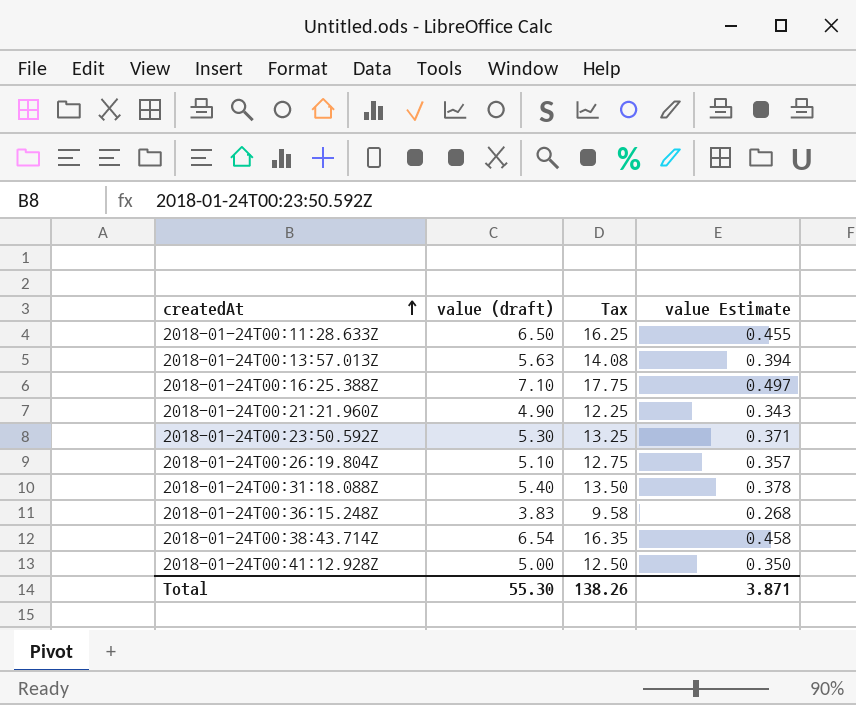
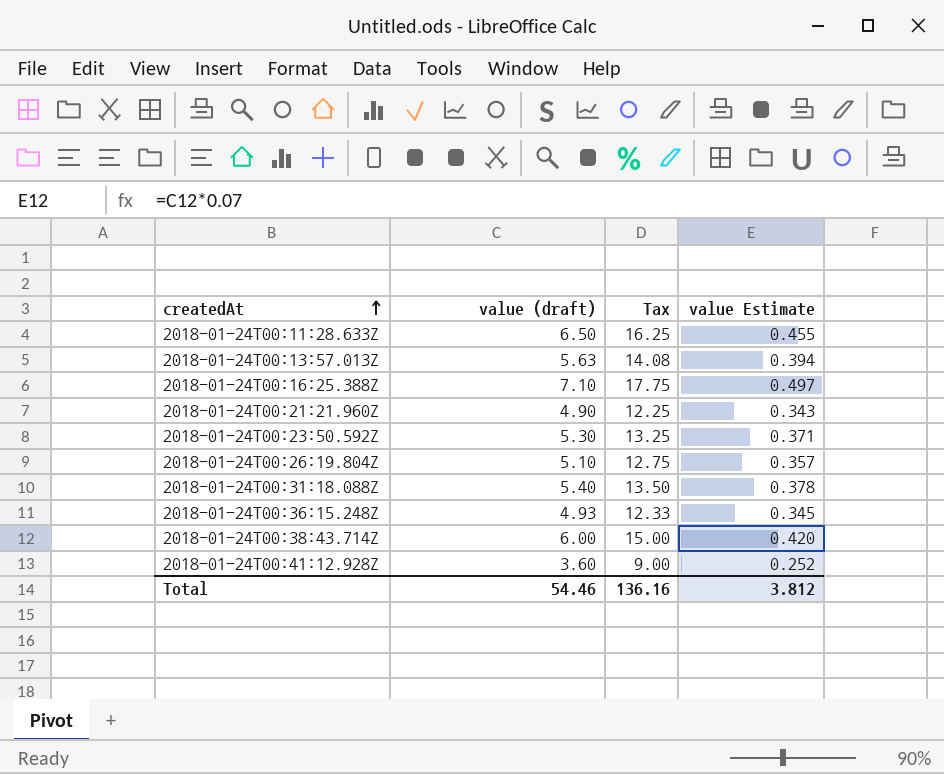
2018-01-24T00:36:15.248Z | value (draft): 3.83 -> 4.93
2018-01-24T00:36:15.248Z | Tax: 9.58 -> 12.33
2018-01-24T00:36:15.248Z | value Estimate: 0.268 -> 0.345
2018-01-24T00:38:43.714Z | value (draft): 6.54 -> 6.00
2018-01-24T00:38:43.714Z | Tax: 16.35 -> 15.00
2018-01-24T00:38:43.714Z | value Estimate: 0.458 -> 0.420
2018-01-24T00:41:12.928Z | value (draft): 5.00 -> 3.60
2018-01-24T00:41:12.928Z | Tax: 12.50 -> 9.00
2018-01-24T00:41:12.928Z | value Estimate: 0.350 -> 0.252
Total | value (draft): 55.30 -> 54.46
Total | Tax: 138.26 -> 136.16
Total | value Estimate: 3.871 -> 3.812

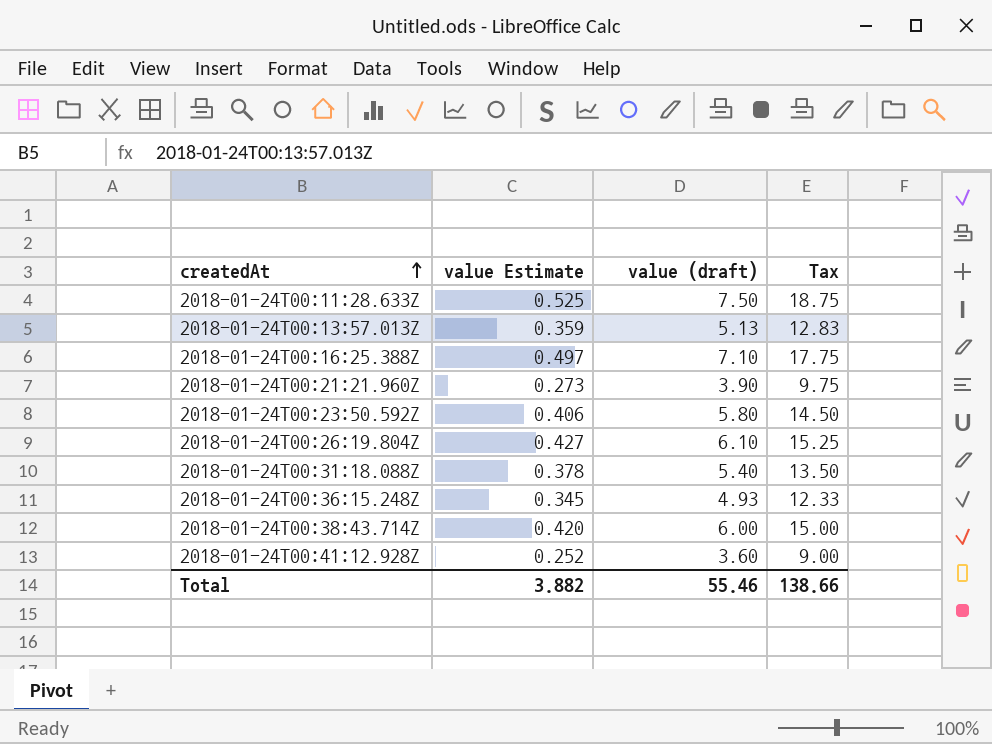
column value Estimate | position: 4 -> 2
2018-01-24T00:11:28.633Z | value Estimate: 0.455 -> 0.525
2018-01-24T00:11:28.633Z | value (draft): 6.50 -> 7.50
2018-01-24T00:11:28.633Z | Tax: 16.25 -> 18.75
2018-01-24T00:13:57.013Z | value Estimate: 0.394 -> 0.359
2018-01-24T00:13:57.013Z | value (draft): 5.63 -> 5.13
2018-01-24T00:13:57.013Z | Tax: 14.08 -> 12.83
2018-01-24T00:21:21.960Z | value Estimate: 0.343 -> 0.273
2018-01-24T00:21:21.960Z | value (draft): 4.90 -> 3.90
2018-01-24T00:21:21.960Z | Tax: 12.25 -> 9.75
2018-01-24T00:23:50.592Z | value Estimate: 0.371 -> 0.406
2018-01-24T00:23:50.592Z | value (draft): 5.30 -> 5.80
2018-01-24T00:23:50.592Z | Tax: 13.25 -> 14.50
2018-01-24T00:26:19.804Z | value Estimate: 0.357 -> 0.427
2018-01-24T00:26:19.804Z | value (draft): 5.10 -> 6.10
2018-01-24T00:26:19.804Z | Tax: 12.75 -> 15.25
Total | value Estimate: 3.812 -> 3.882
Total | value (draft): 54.46 -> 55.46
Total | Tax: 136.16 -> 138.66

